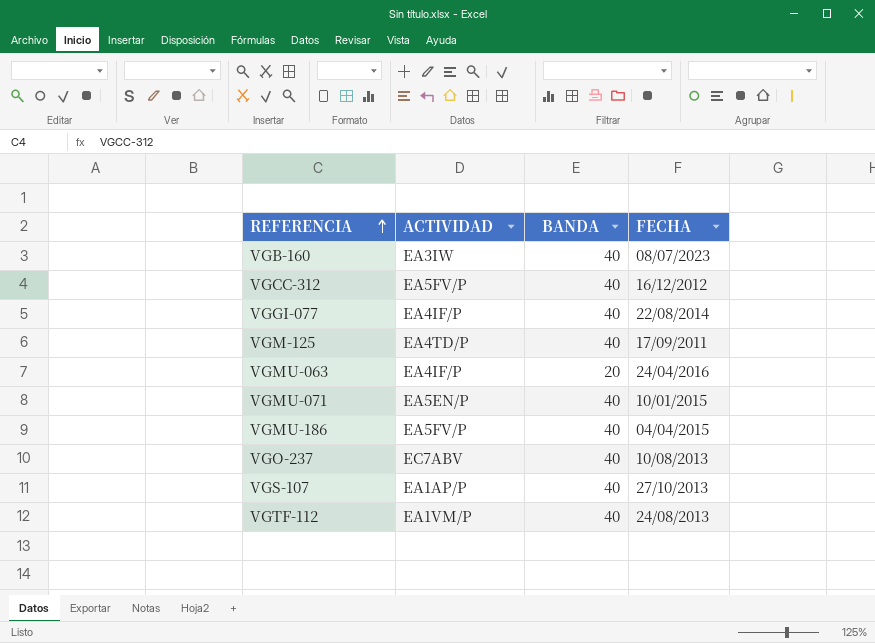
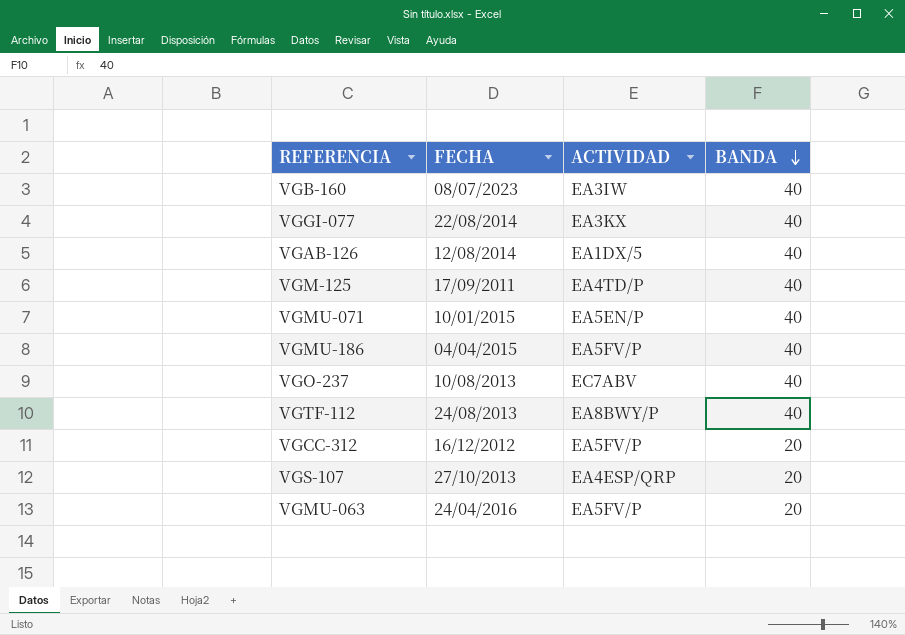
row order: REFERENCIA ascending -> BANDA descending
column FECHA | position: 4 -> 2
VGGI-077 | ACTIVIDAD: EA4IF/P -> EA3KX
row VGAB-126: none -> 12/08/2014 | EA1DX/5 | 40
VGTF-112 | ACTIVIDAD: EA1VM/P -> EA8BWY/P
VGCC-312 | BANDA: 40 -> 20
VGS-107 | ACTIVIDAD: EA1AP/P -> EA4ESP/QRP
VGS-107 | BANDA: 40 -> 20
VGMU-063 | ACTIVIDAD: EA4IF/P -> EA5FV/P

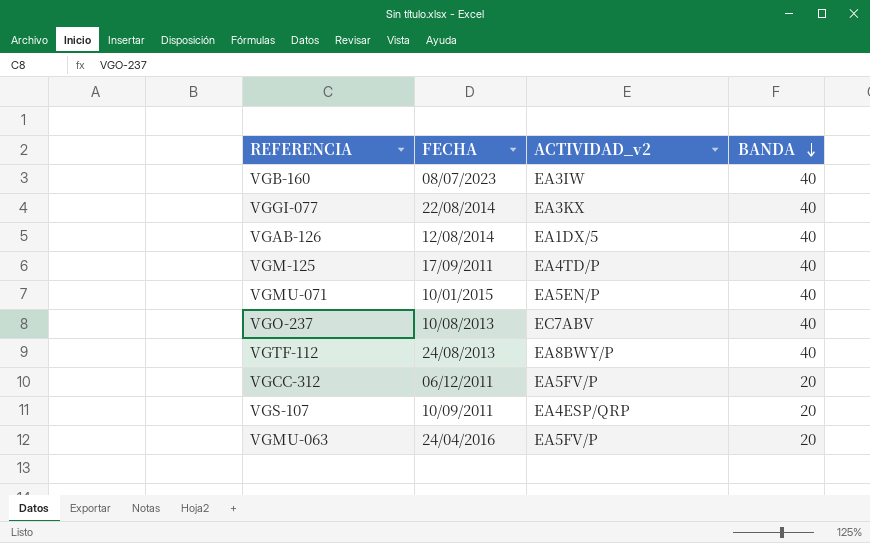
column name: ACTIVIDAD -> ACTIVIDAD_v2
row VGMU-186: 04/04/2015 | EA5FV/P | 40 -> none
VGCC-312 | FECHA: 16/12/2012 -> 06/12/2011
VGS-107 | FECHA: 27/10/2013 -> 10/09/2011

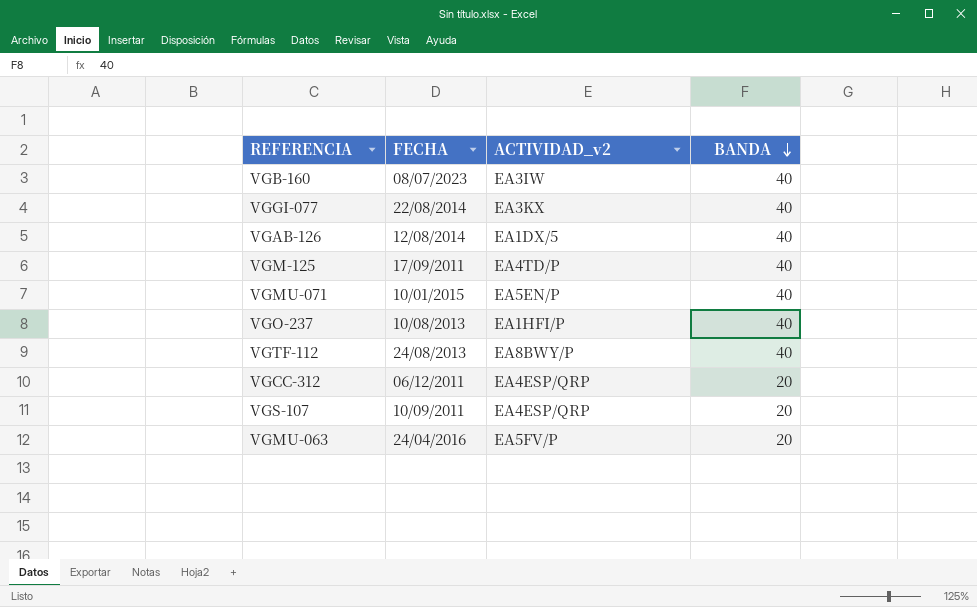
VGO-237 | ACTIVIDAD_v2: EC7ABV -> EA1HFI/P
VGCC-312 | ACTIVIDAD_v2: EA5FV/P -> EA4ESP/QRP

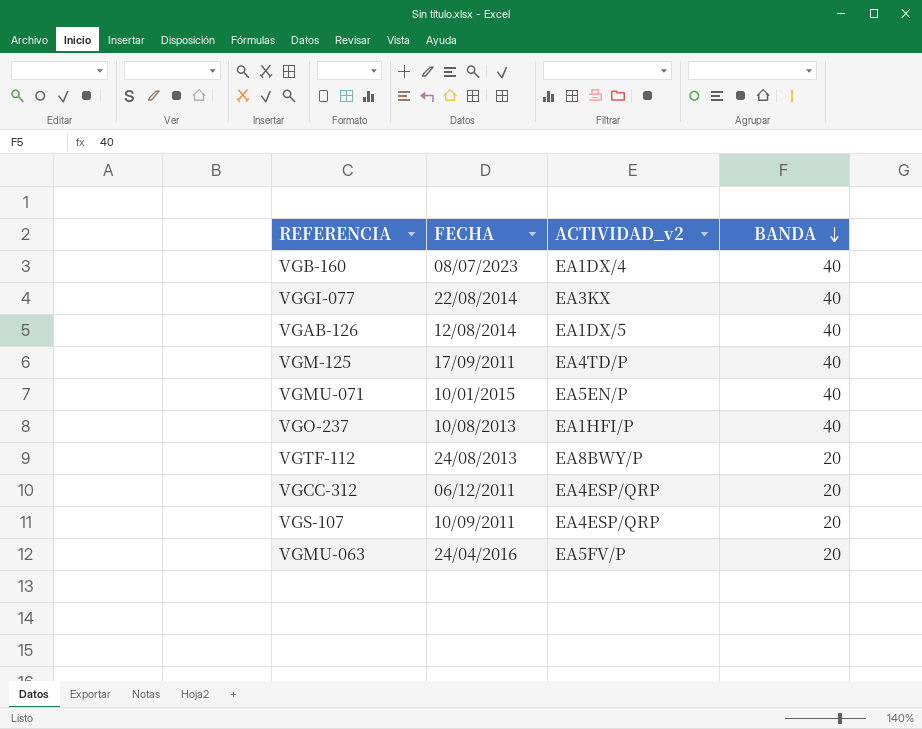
VGB-160 | ACTIVIDAD_v2: EA3IW -> EA1DX/4
VGTF-112 | BANDA: 40 -> 20

